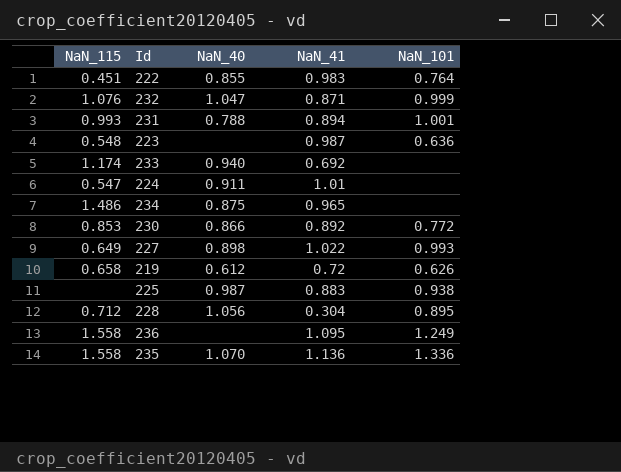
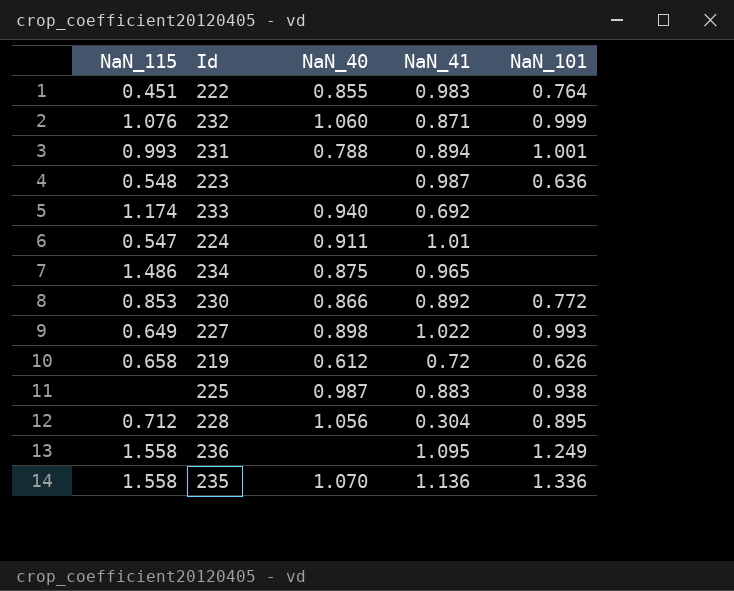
232 | NaN_40: 1.047 -> 1.060

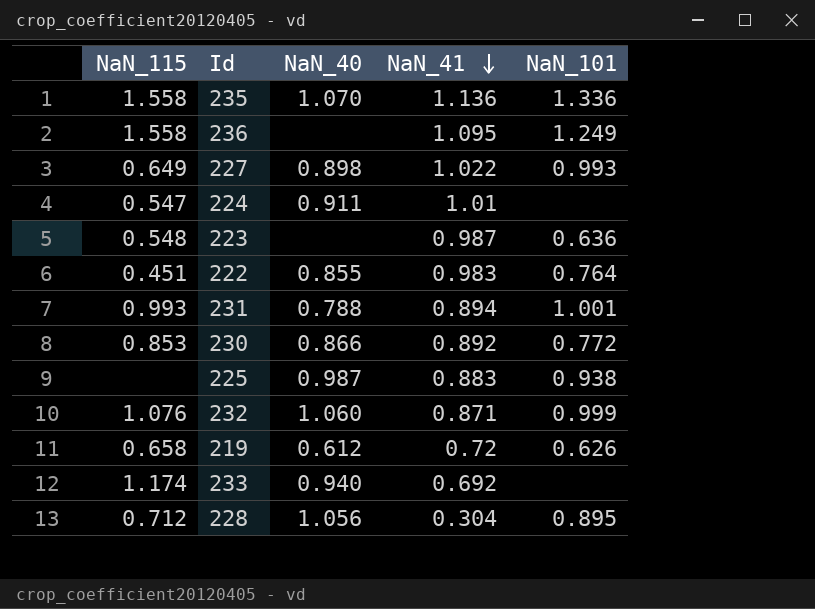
row order: none -> NaN_41 descending
row 234: 1.486 | 0.875 | 0.965 | none -> none

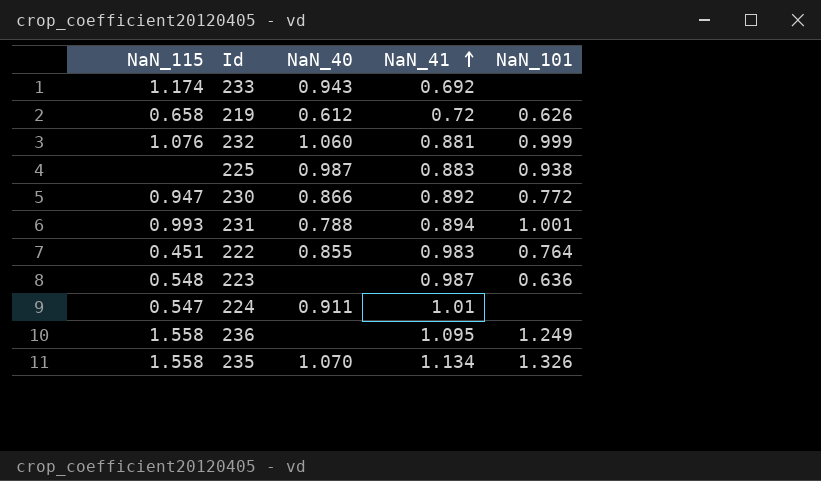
row order: NaN_41 descending -> NaN_41 ascending
row 227: 0.649 | 0.898 | 1.022 | 0.993 -> none
row 228: 0.712 | 1.056 | 0.304 | 0.895 -> none
233 | NaN_40: 0.940 -> 0.943
232 | NaN_41: 0.871 -> 0.881
230 | NaN_115: 0.853 -> 0.947
235 | NaN_41: 1.136 -> 1.134
235 | NaN_101: 1.336 -> 1.326

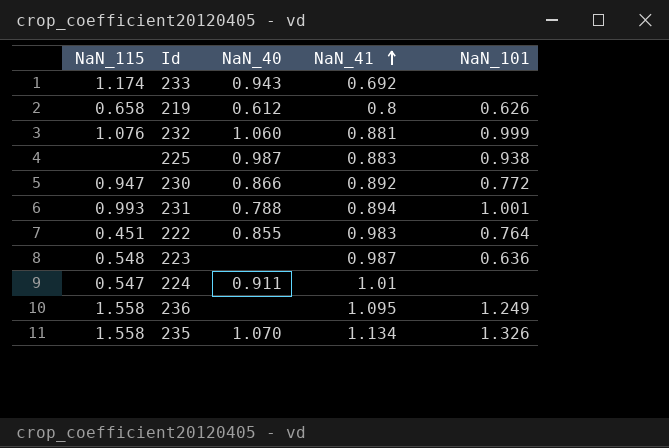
219 | NaN_41: 0.72 -> 0.8

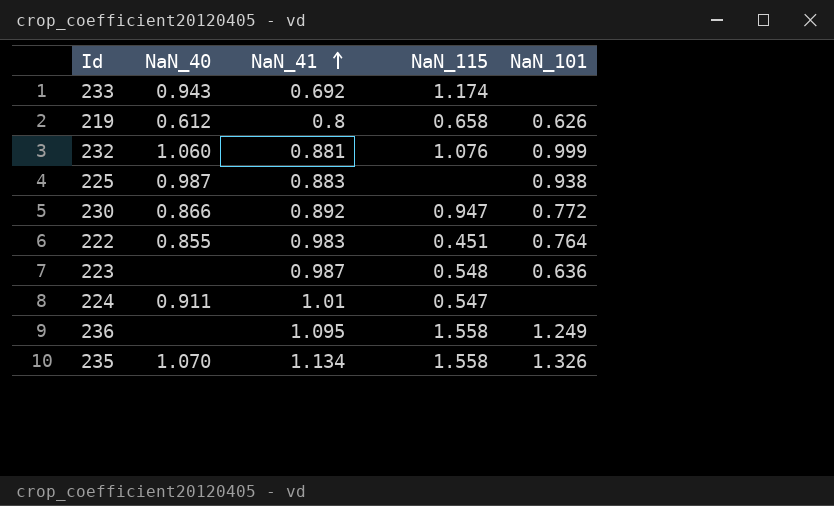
column NaN_115 | position: 1 -> 4
row 231: 0.993 | 0.788 | 0.894 | 1.001 -> none

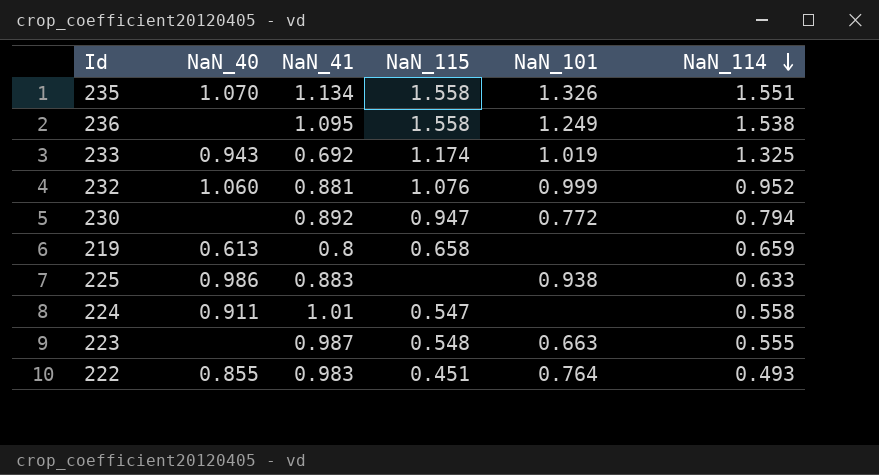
row order: NaN_41 ascending -> NaN_114 descending
column NaN_114 | position: none -> 6
233 | NaN_101: none -> 1.019
230 | NaN_40: 0.866 -> none
219 | NaN_40: 0.612 -> 0.613
219 | NaN_101: 0.626 -> none
225 | NaN_40: 0.987 -> 0.986
223 | NaN_101: 0.636 -> 0.663

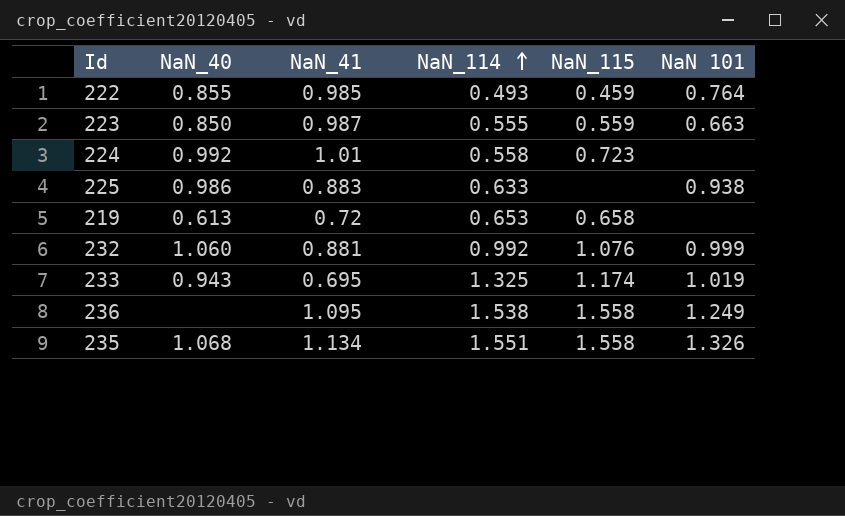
row order: NaN_114 descending -> NaN_114 ascending
column NaN_114 | position: 6 -> 4
column name: NaN_101 -> NaN 101
row 230: none | 0.892 | 0.947 | 0.772 | 0.794 -> none
222 | NaN_41: 0.983 -> 0.985
222 | NaN_115: 0.451 -> 0.459
223 | NaN_40: none -> 0.850
223 | NaN_115: 0.548 -> 0.559
224 | NaN_40: 0.911 -> 0.992
224 | NaN_115: 0.547 -> 0.723
219 | NaN_41: 0.8 -> 0.72
219 | NaN_114: 0.659 -> 0.653
232 | NaN_114: 0.952 -> 0.992
233 | NaN_41: 0.692 -> 0.695
235 | NaN_40: 1.070 -> 1.068

